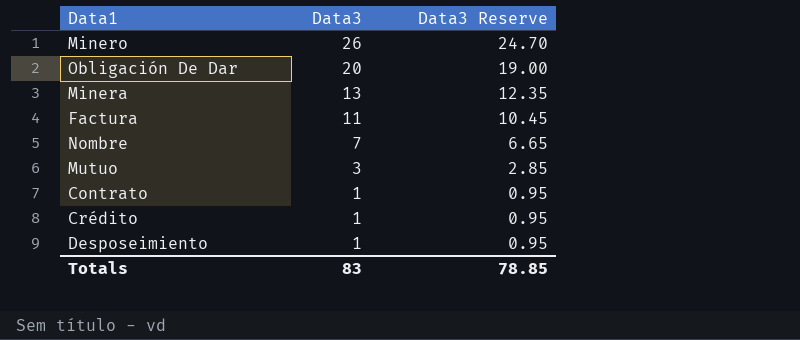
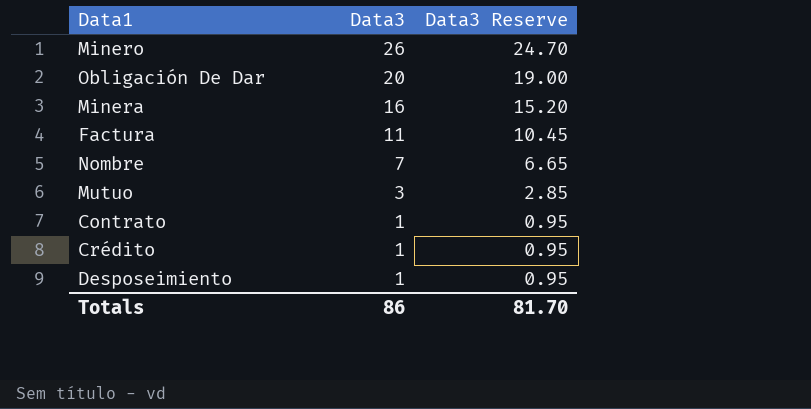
Minera | Data3: 13 -> 16
Minera | Data3 Reserve: 12.35 -> 15.20
Totals | Data3: 83 -> 86
Totals | Data3 Reserve: 78.85 -> 81.70

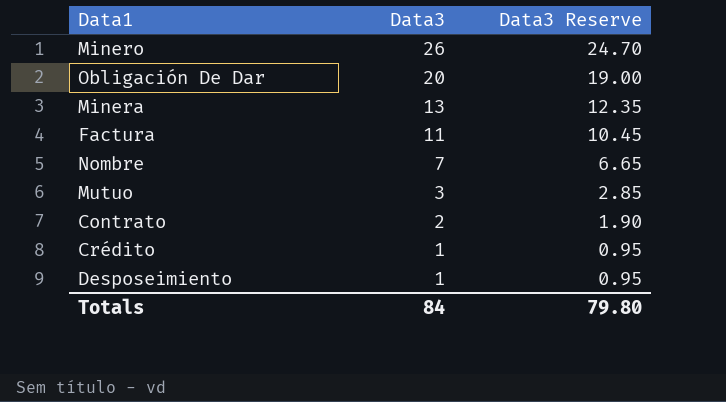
Minera | Data3: 16 -> 13
Minera | Data3 Reserve: 15.20 -> 12.35
Contrato | Data3: 1 -> 2
Contrato | Data3 Reserve: 0.95 -> 1.90
Totals | Data3: 86 -> 84
Totals | Data3 Reserve: 81.70 -> 79.80

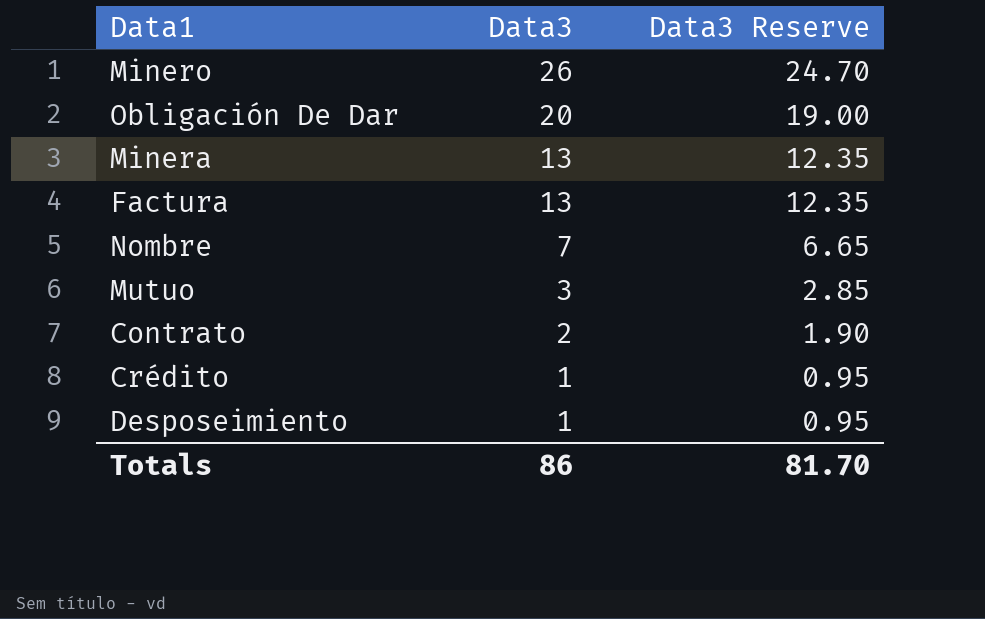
Factura | Data3: 11 -> 13
Factura | Data3 Reserve: 10.45 -> 12.35
Totals | Data3: 84 -> 86
Totals | Data3 Reserve: 79.80 -> 81.70

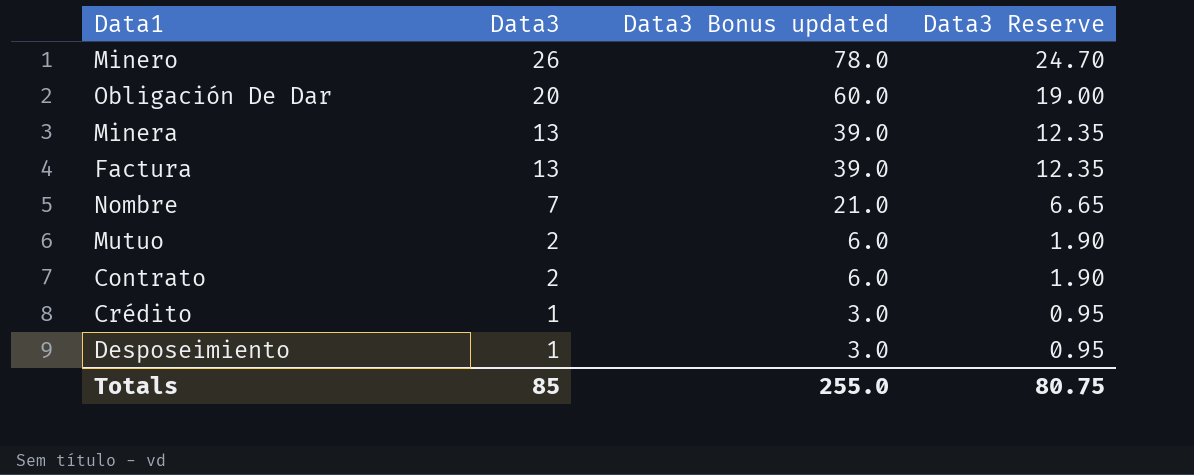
column Data3 Bonus updated | formula: none -> [Data3] * 3
Mutuo | Data3: 3 -> 2
Mutuo | Data3 Reserve: 2.85 -> 1.90
Totals | Data3: 86 -> 85
Totals | Data3 Reserve: 81.70 -> 80.75

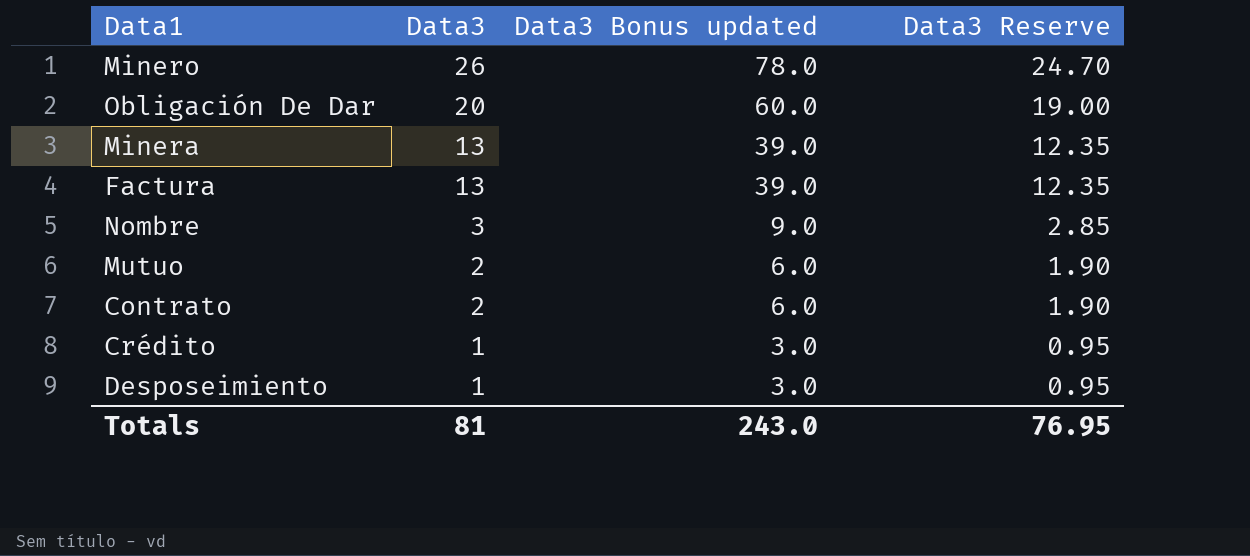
Nombre | Data3: 7 -> 3
Nombre | Data3 Bonus updated: 21.0 -> 9.0
Nombre | Data3 Reserve: 6.65 -> 2.85
Totals | Data3: 85 -> 81
Totals | Data3 Bonus updated: 255.0 -> 243.0
Totals | Data3 Reserve: 80.75 -> 76.95

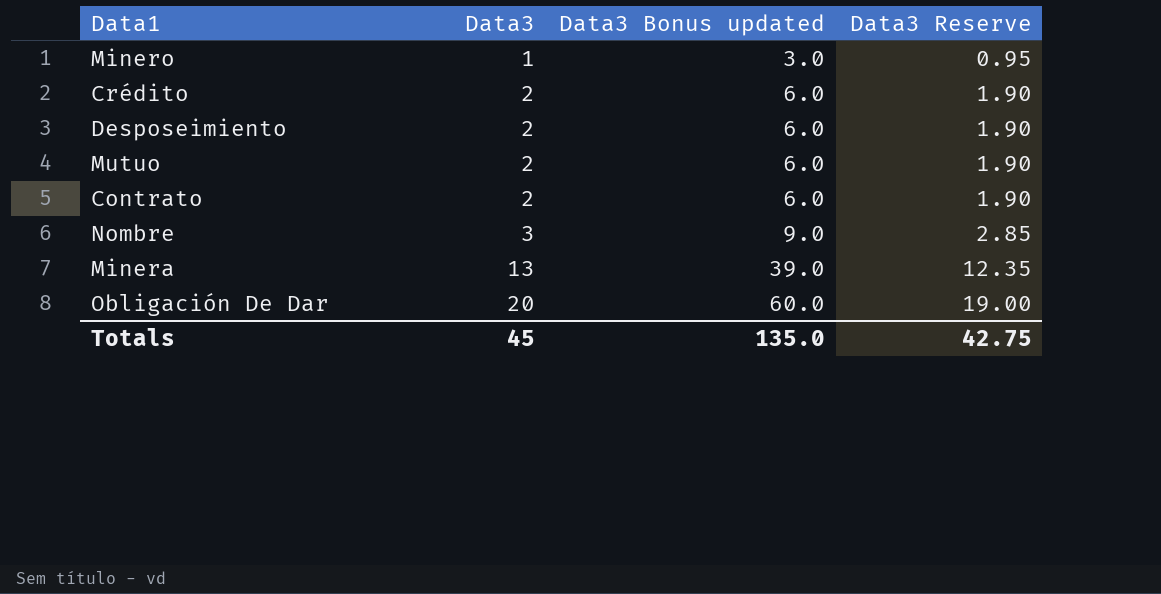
row order: Data3 descending -> Data3 ascending
row Factura: 13 | 39.0 | 12.35 -> none
Minero | Data3: 26 -> 1
Minero | Data3 Bonus updated: 78.0 -> 3.0
Minero | Data3 Reserve: 24.70 -> 0.95
Crédito | Data3: 1 -> 2
Crédito | Data3 Bonus updated: 3.0 -> 6.0
Crédito | Data3 Reserve: 0.95 -> 1.90
Desposeimiento | Data3: 1 -> 2
Desposeimiento | Data3 Bonus updated: 3.0 -> 6.0
Desposeimiento | Data3 Reserve: 0.95 -> 1.90
Totals | Data3: 81 -> 45
Totals | Data3 Bonus updated: 243.0 -> 135.0
Totals | Data3 Reserve: 76.95 -> 42.75

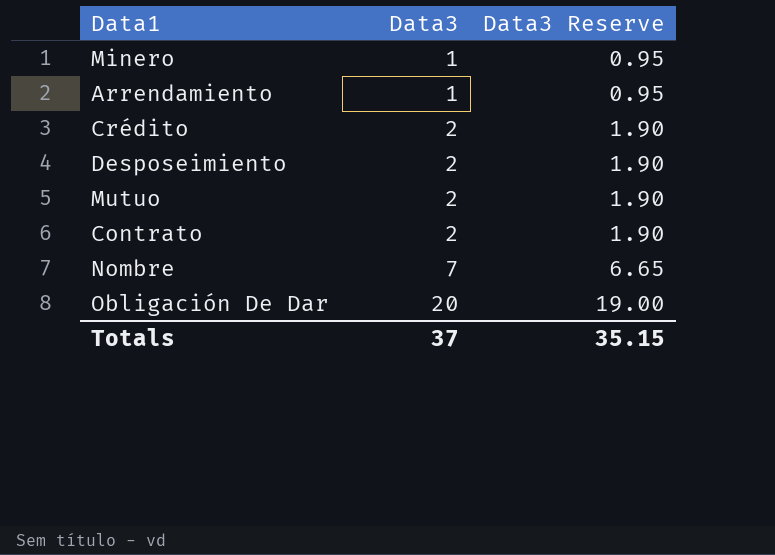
column Data3 Bonus updated | formula: [Data3] * 3 -> none
row Minera: 13 | 39.0 | 12.35 -> none
row Arrendamiento: none -> 1 | 0.95
Nombre | Data3: 3 -> 7
Nombre | Data3 Reserve: 2.85 -> 6.65
Totals | Data3: 45 -> 37
Totals | Data3 Reserve: 42.75 -> 35.15

